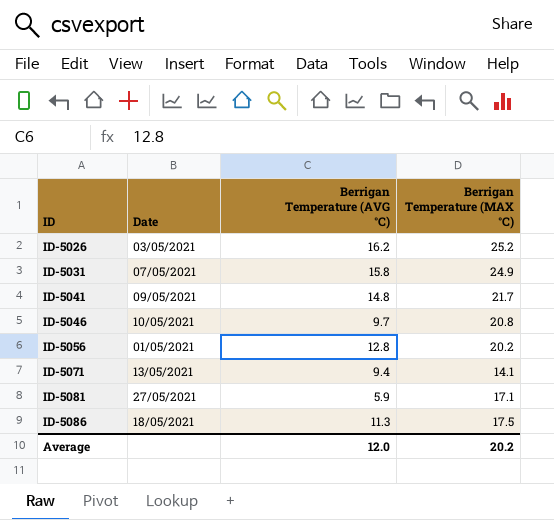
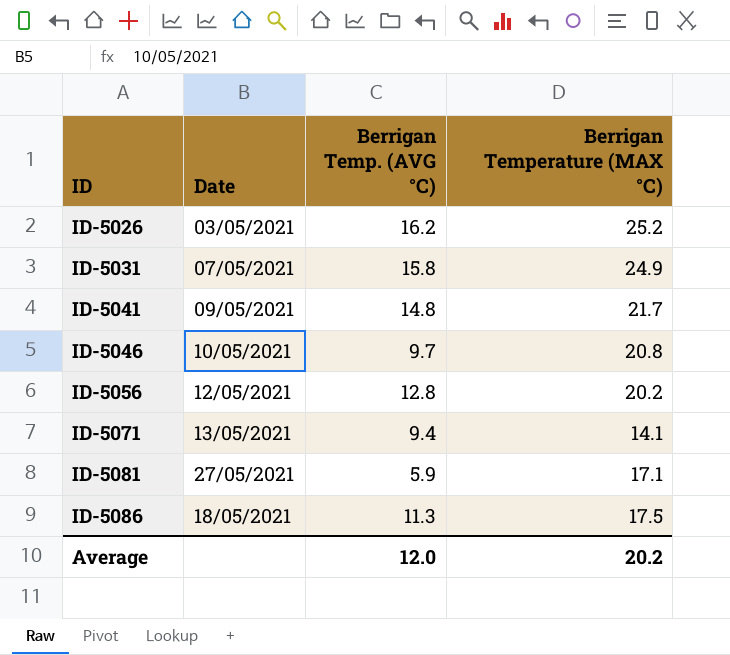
column name: Berrigan Temperature (AVG °C) -> Berrigan Temp. (AVG °C)
ID-5056 | Date: 01/05/2021 -> 12/05/2021

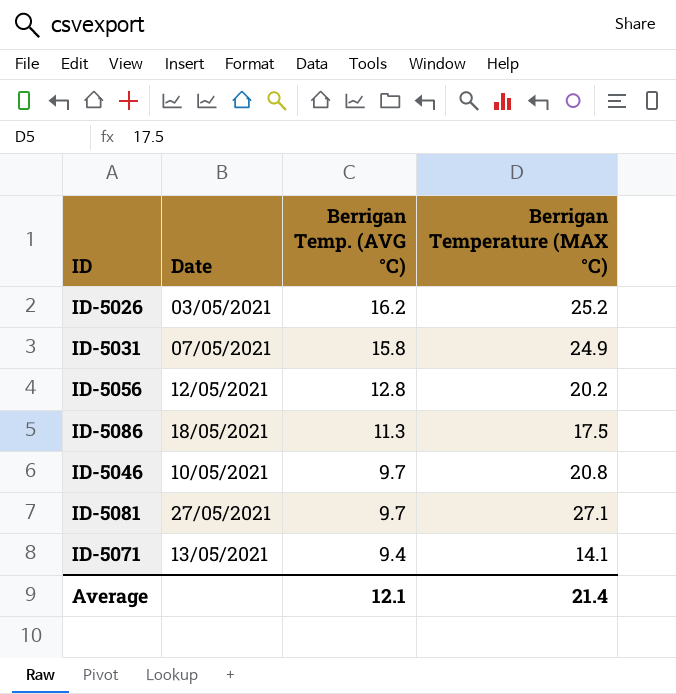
row order: ID ascending -> Berrigan Temp. (AVG °C) descending
row ID-5041: 09/05/2021 | 14.8 | 21.7 -> none
ID-5081 | Berrigan Temp. (AVG °C): 5.9 -> 9.7
ID-5081 | Berrigan Temperature (MAX °C): 17.1 -> 27.1
Average | Berrigan Temp. (AVG °C): 12.0 -> 12.1
Average | Berrigan Temperature (MAX °C): 20.2 -> 21.4

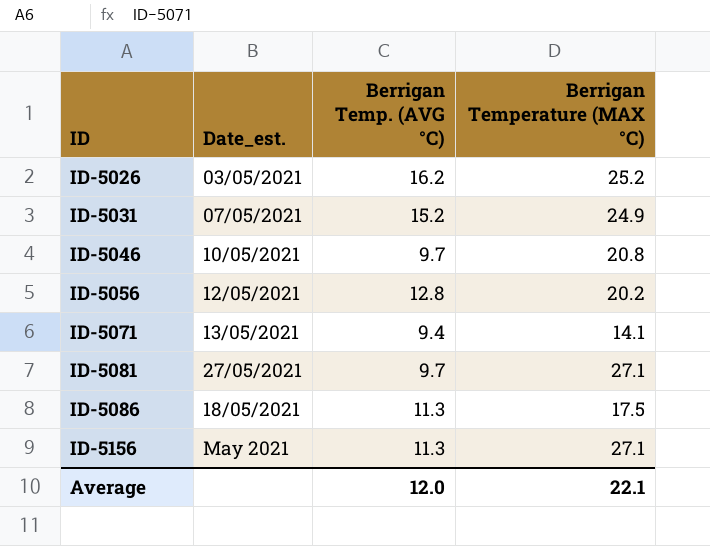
row order: Berrigan Temp. (AVG °C) descending -> ID ascending
column name: Date -> Date_est.
ID-5031 | Berrigan Temp. (AVG °C): 15.8 -> 15.2
row ID-5156: none -> May 2021 | 11.3 | 27.1
Average | Berrigan Temp. (AVG °C): 12.1 -> 12.0
Average | Berrigan Temperature (MAX °C): 21.4 -> 22.1

